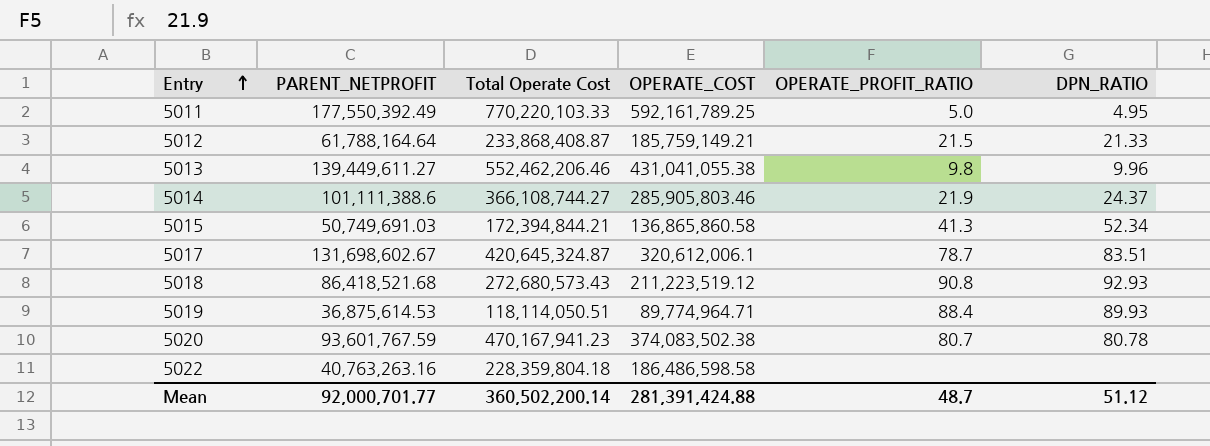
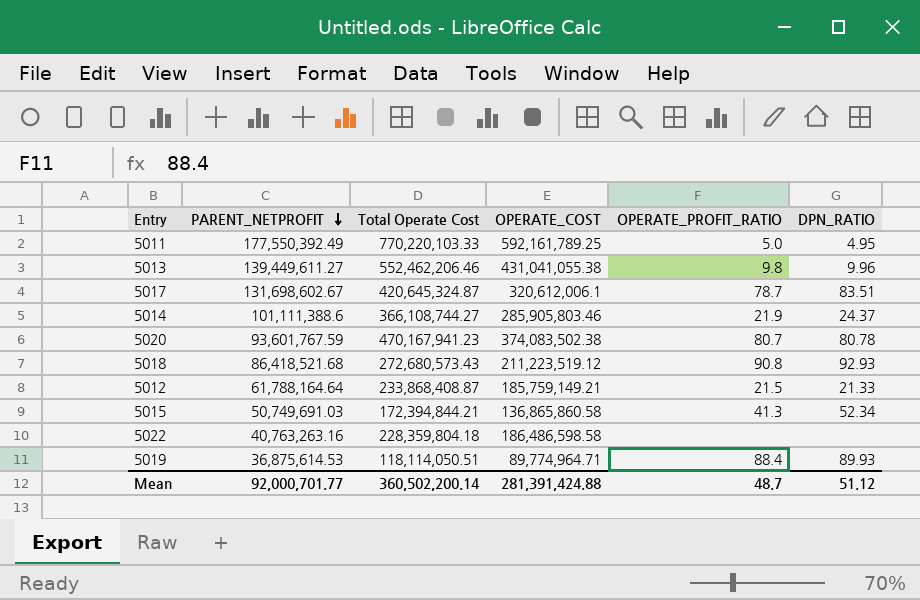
row order: Entry ascending -> PARENT_NETPROFIT descending

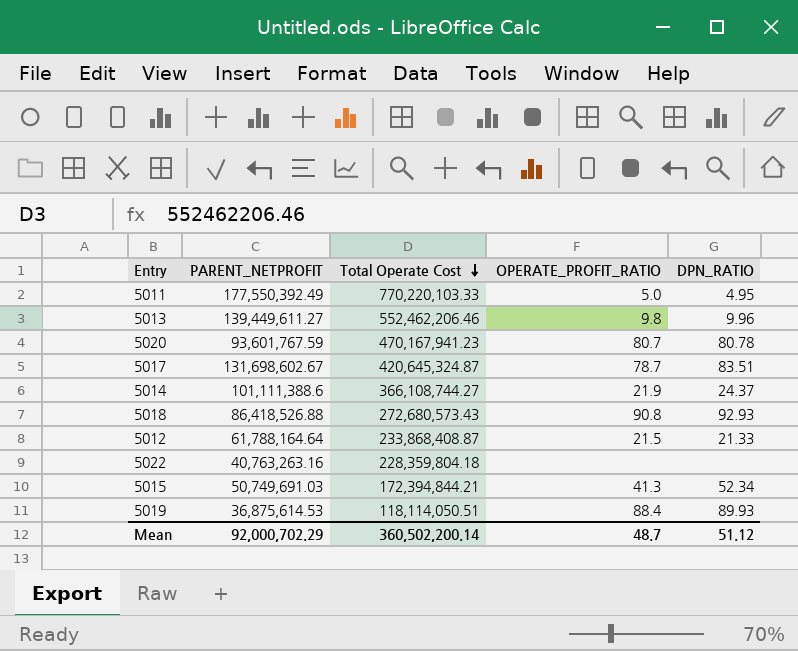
row order: PARENT_NETPROFIT descending -> Total Operate Cost descending
column OPERATE_COST | position: 4 -> none
5018 | PARENT_NETPROFIT: 86,418,521.68 -> 86,418,526.88
Mean | PARENT_NETPROFIT: 92,000,701.77 -> 92,000,702.29

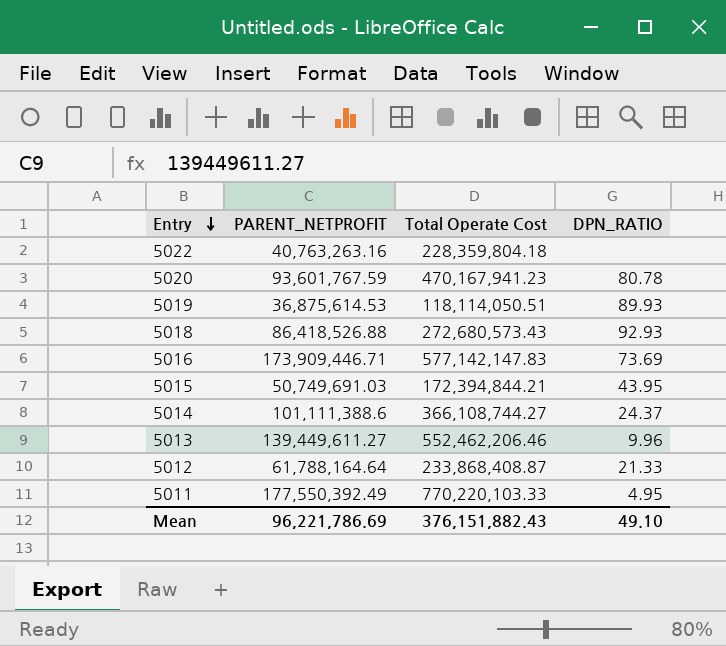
row order: Total Operate Cost descending -> Entry descending
column OPERATE_PROFIT_RATIO | position: 4 -> none
row 5017: 131,698,602.67 | 420,645,324.87 | 78.7 | 83.51 -> none
row 5016: none -> 173,909,446.71 | 577,142,147.83 | 73.69
5015 | DPN_RATIO: 52.34 -> 43.95
Mean | PARENT_NETPROFIT: 92,000,702.29 -> 96,221,786.69
Mean | Total Operate Cost: 360,502,200.14 -> 376,151,882.43
Mean | DPN_RATIO: 51.12 -> 49.10

